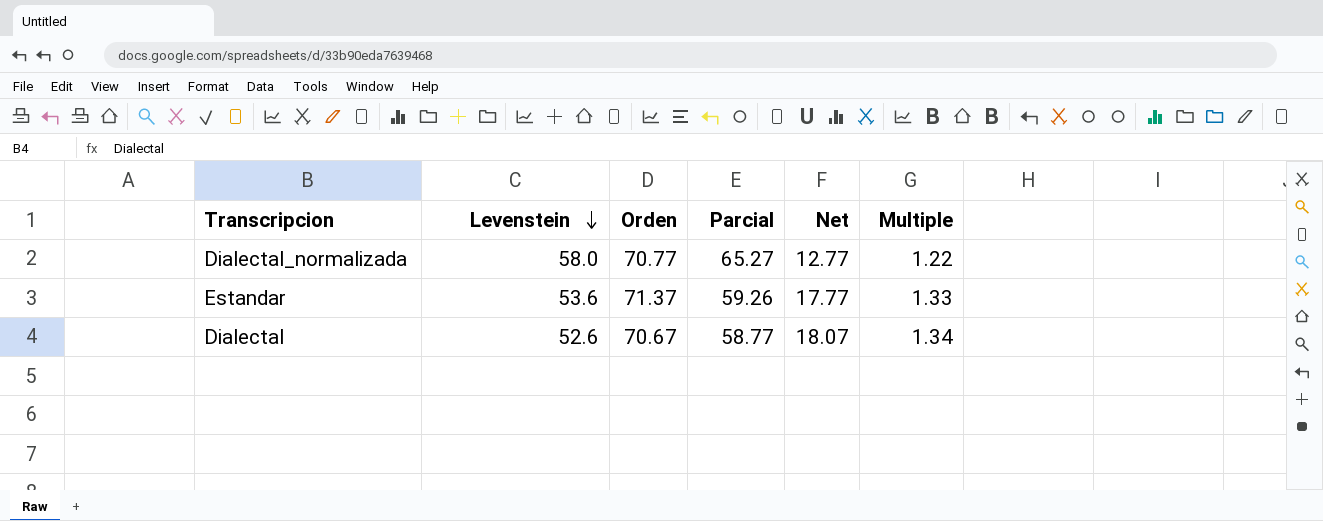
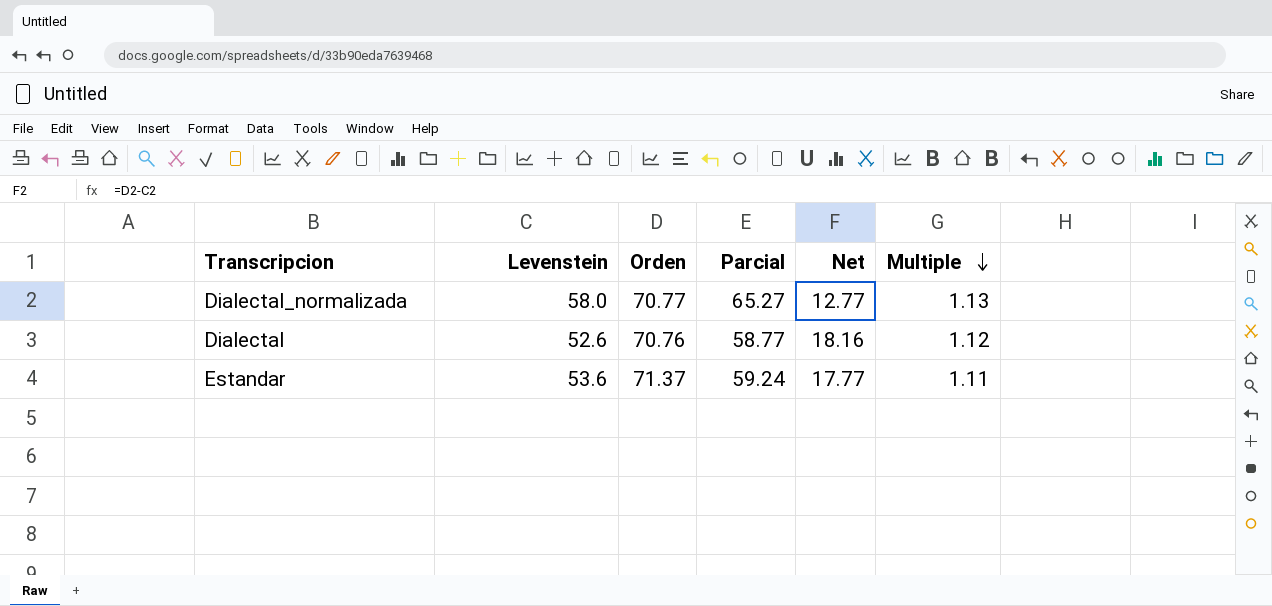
row order: Levenstein descending -> Multiple descending
column Multiple | formula: [Orden] / [Levenstein] -> [Parcial] / [Levenstein]
Dialectal | Orden: 70.67 -> 70.76
Dialectal | Net: 18.07 -> 18.16
Estandar | Parcial: 59.26 -> 59.24

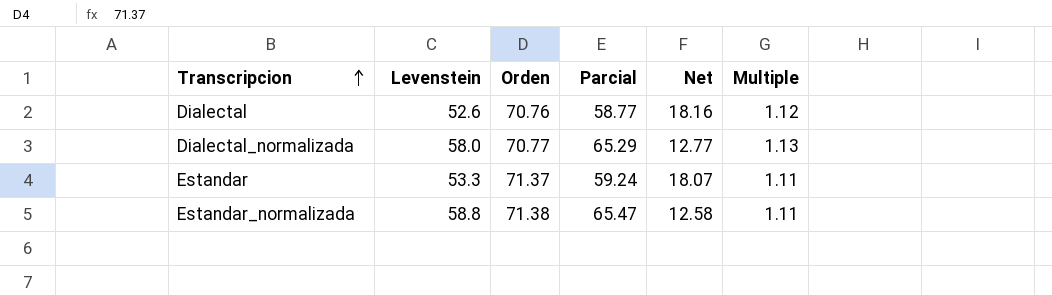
row order: Multiple descending -> Transcripcion ascending
Dialectal_normalizada | Parcial: 65.27 -> 65.29
Estandar | Levenstein: 53.6 -> 53.3
Estandar | Net: 17.77 -> 18.07
row Estandar_normalizada: none -> 58.8 | 71.38 | 65.47 | 12.58 | 1.11

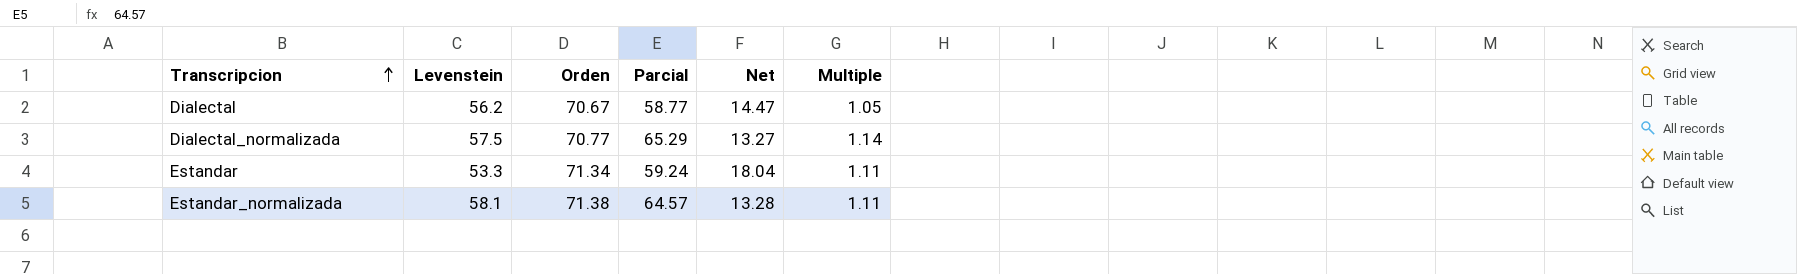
Dialectal | Levenstein: 52.6 -> 56.2
Dialectal | Orden: 70.76 -> 70.67
Dialectal | Net: 18.16 -> 14.47
Dialectal | Multiple: 1.12 -> 1.05
Dialectal_normalizada | Levenstein: 58.0 -> 57.5
Dialectal_normalizada | Net: 12.77 -> 13.27
Dialectal_normalizada | Multiple: 1.13 -> 1.14
Estandar | Orden: 71.37 -> 71.34
Estandar | Net: 18.07 -> 18.04
Estandar_normalizada | Levenstein: 58.8 -> 58.1
Estandar_normalizada | Parcial: 65.47 -> 64.57
Estandar_normalizada | Net: 12.58 -> 13.28

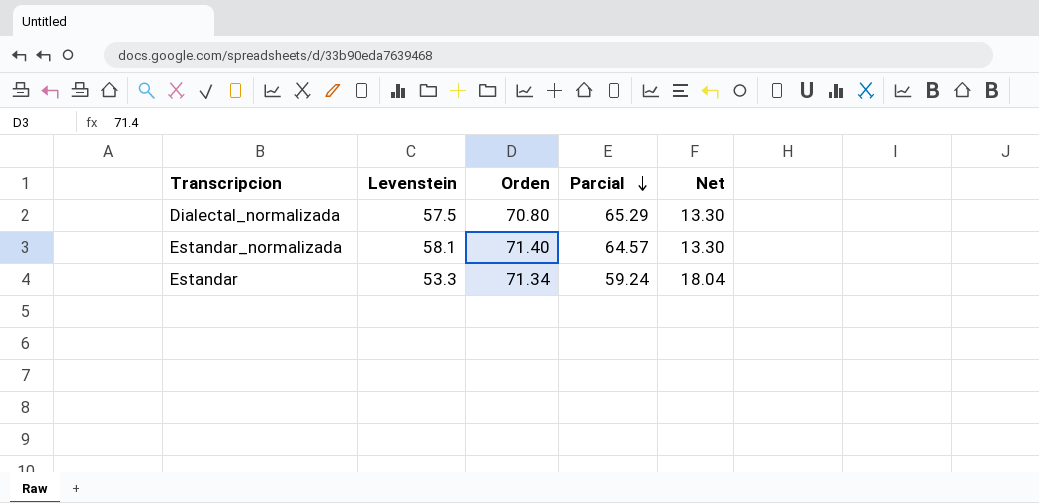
row order: Transcripcion ascending -> Parcial descending
column Multiple | formula: [Parcial] / [Levenstein] -> none
row Dialectal: 56.2 | 70.67 | 58.77 | 14.47 | 1.05 -> none
Dialectal_normalizada | Orden: 70.77 -> 70.80
Dialectal_normalizada | Net: 13.27 -> 13.30
Estandar_normalizada | Orden: 71.38 -> 71.40
Estandar_normalizada | Net: 13.28 -> 13.30

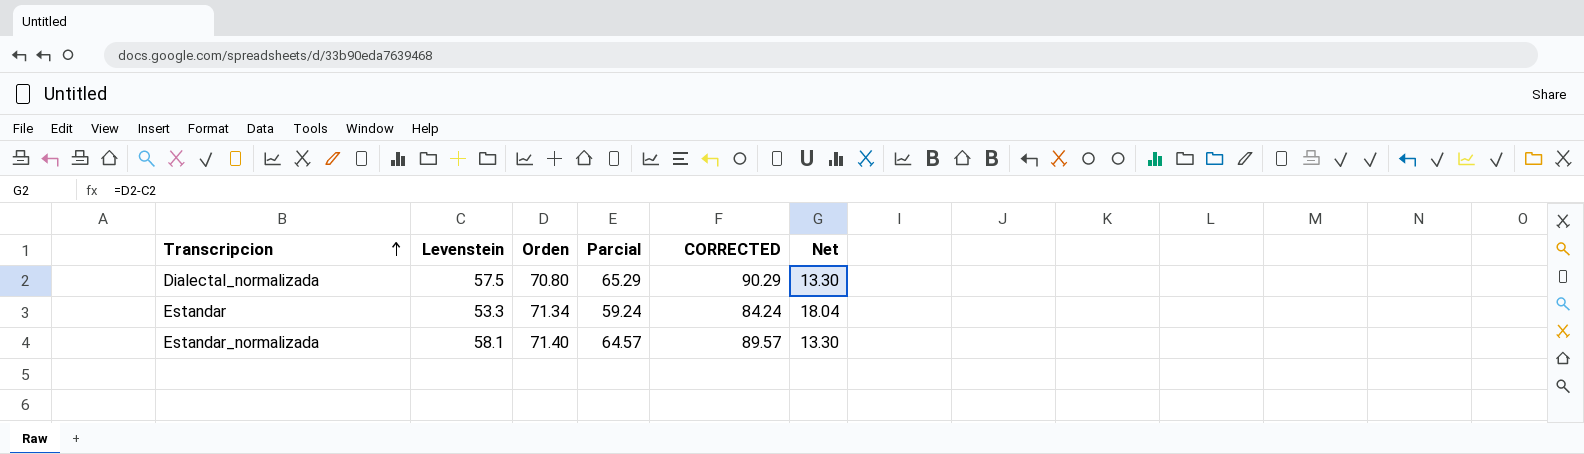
row order: Parcial descending -> Transcripcion ascending
column CORRECTED | formula: none -> [Parcial] + 25

